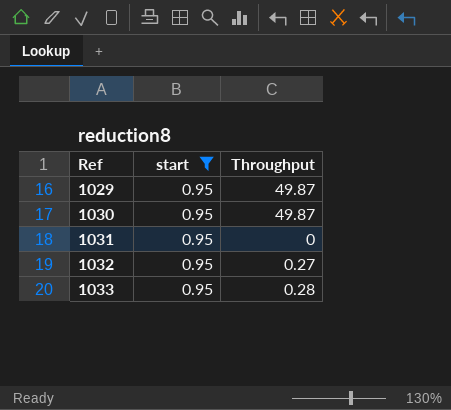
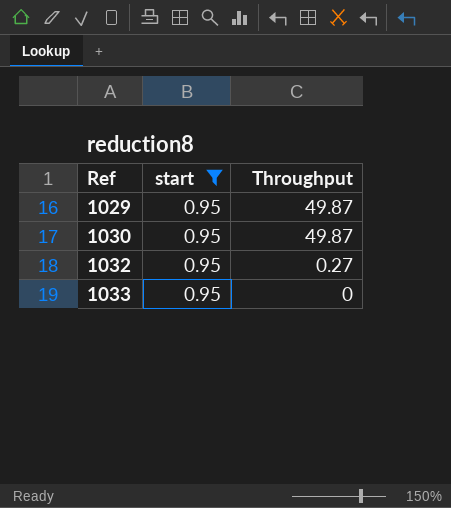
row 1031: 0.95 | 0 -> none
1033 | Throughput: 0.28 -> 0

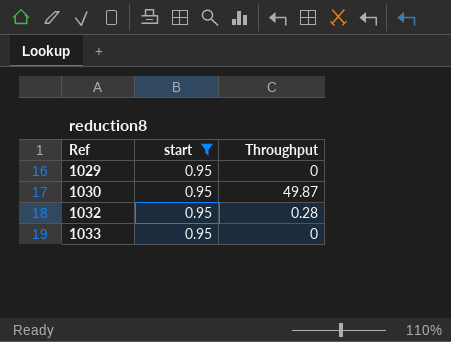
1029 | Throughput: 49.87 -> 0
1032 | Throughput: 0.27 -> 0.28

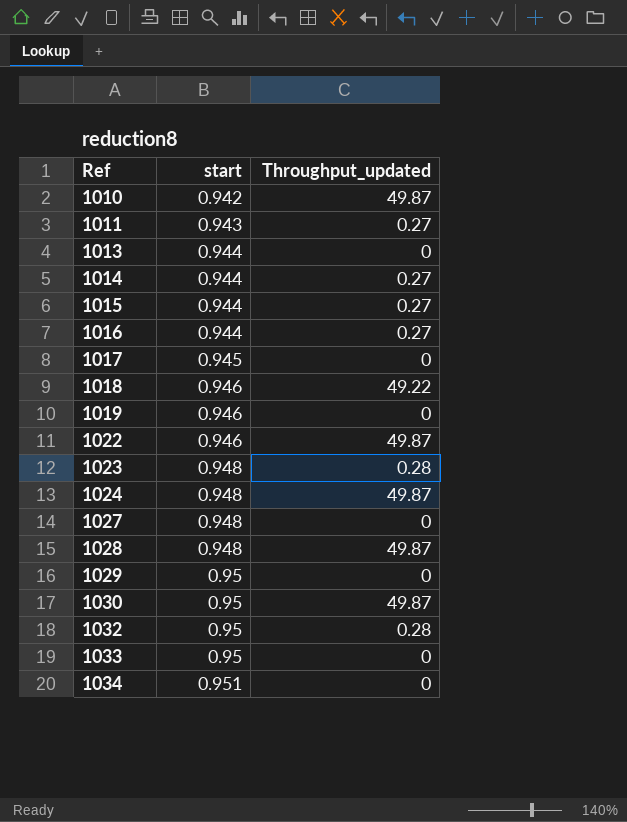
filter: start = 0.95 -> none
column name: Throughput -> Throughput_updated

